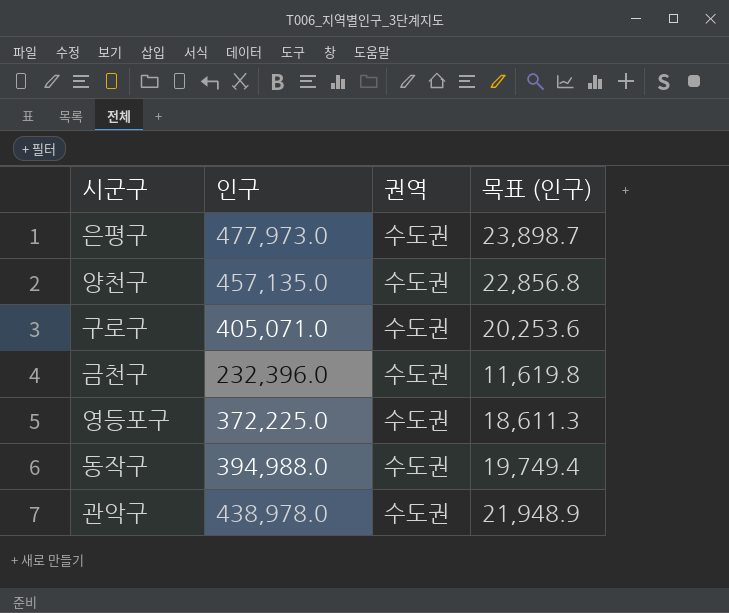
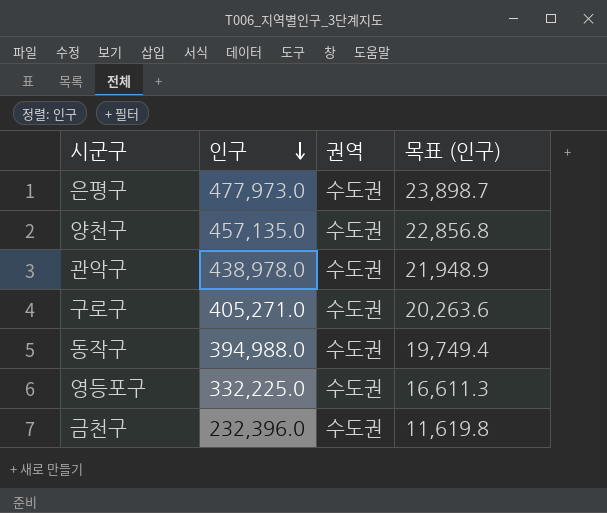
row order: none -> 인구 descending
구로구 | 인구: 405,071.0 -> 405,271.0
구로구 | 목표 (인구): 20,253.6 -> 20,263.6
영등포구 | 인구: 372,225.0 -> 332,225.0
영등포구 | 목표 (인구): 18,611.3 -> 16,611.3

